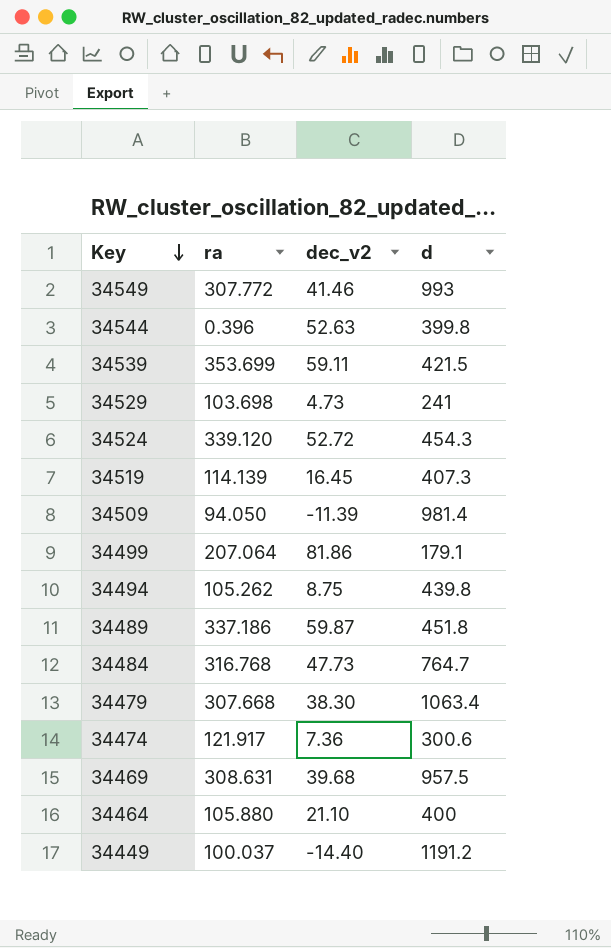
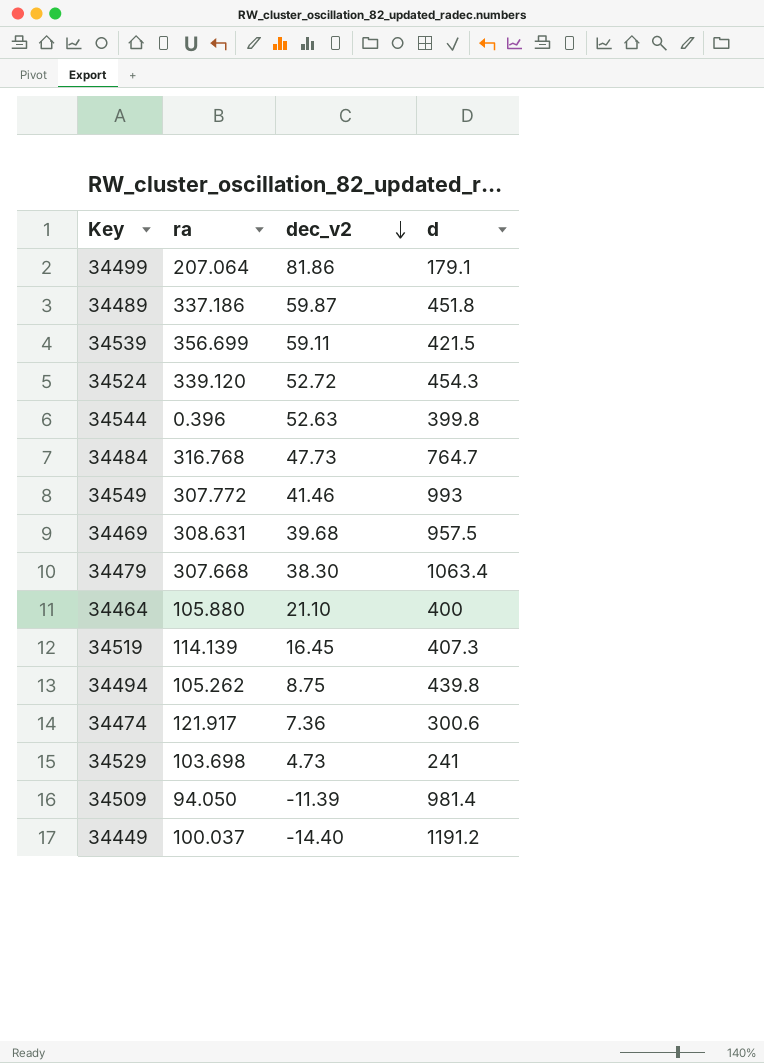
row order: Key descending -> dec_v2 descending
34539 | ra: 353.699 -> 356.699

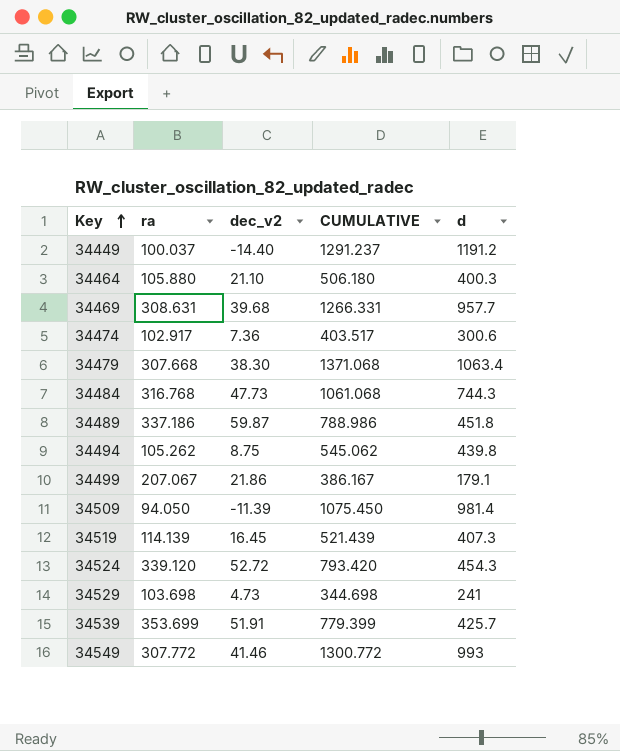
row order: dec_v2 descending -> Key ascending
column CUMULATIVE | formula: none -> [ra] + [d]
row 34544: 0.396 | 52.63 | 399.8 -> none
34464 | d: 400 -> 400.3
34469 | d: 957.5 -> 957.7
34474 | ra: 121.917 -> 102.917
34484 | d: 764.7 -> 744.3
34499 | ra: 207.064 -> 207.067
34499 | dec_v2: 81.86 -> 21.86
34539 | ra: 356.699 -> 353.699
34539 | dec_v2: 59.11 -> 51.91
34539 | d: 421.5 -> 425.7

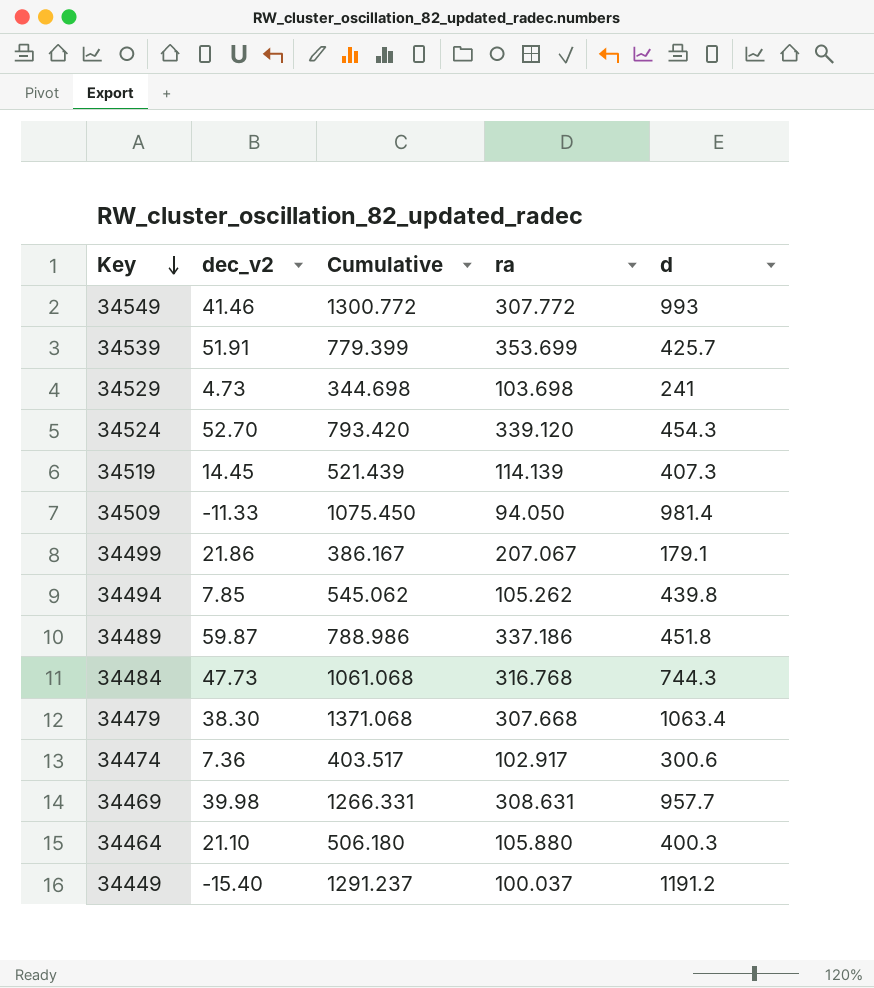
row order: Key ascending -> Key descending
column name: CUMULATIVE -> Cumulative
column ra | position: 2 -> 4
34524 | dec_v2: 52.72 -> 52.70
34519 | dec_v2: 16.45 -> 14.45
34509 | dec_v2: -11.39 -> -11.33
34494 | dec_v2: 8.75 -> 7.85
34469 | dec_v2: 39.68 -> 39.98
34449 | dec_v2: -14.40 -> -15.40

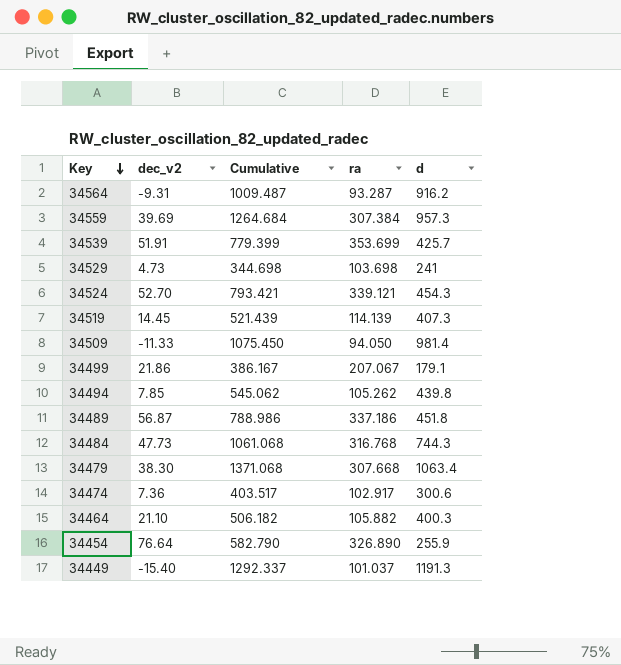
row 34549: 41.46 | 1300.772 | 307.772 | 993 -> none
row 34469: 39.98 | 1266.331 | 308.631 | 957.7 -> none
row 34564: none -> -9.31 | 1009.487 | 93.287 | 916.2
row 34559: none -> 39.69 | 1264.684 | 307.384 | 957.3
34524 | Cumulative: 793.420 -> 793.421
34524 | ra: 339.120 -> 339.121
34489 | dec_v2: 59.87 -> 56.87
34464 | Cumulative: 506.180 -> 506.182
34464 | ra: 105.880 -> 105.882
row 34454: none -> 76.64 | 582.790 | 326.890 | 255.9
34449 | Cumulative: 1291.237 -> 1292.337
34449 | ra: 100.037 -> 101.037
34449 | d: 1191.2 -> 1191.3

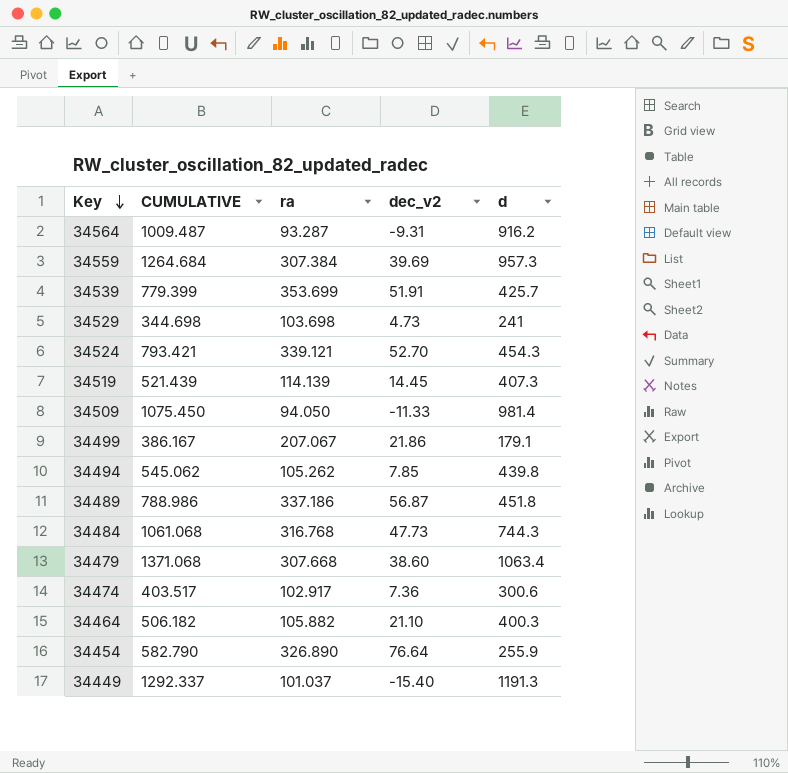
column name: Cumulative -> CUMULATIVE
column dec_v2 | position: 2 -> 4
34479 | dec_v2: 38.30 -> 38.60

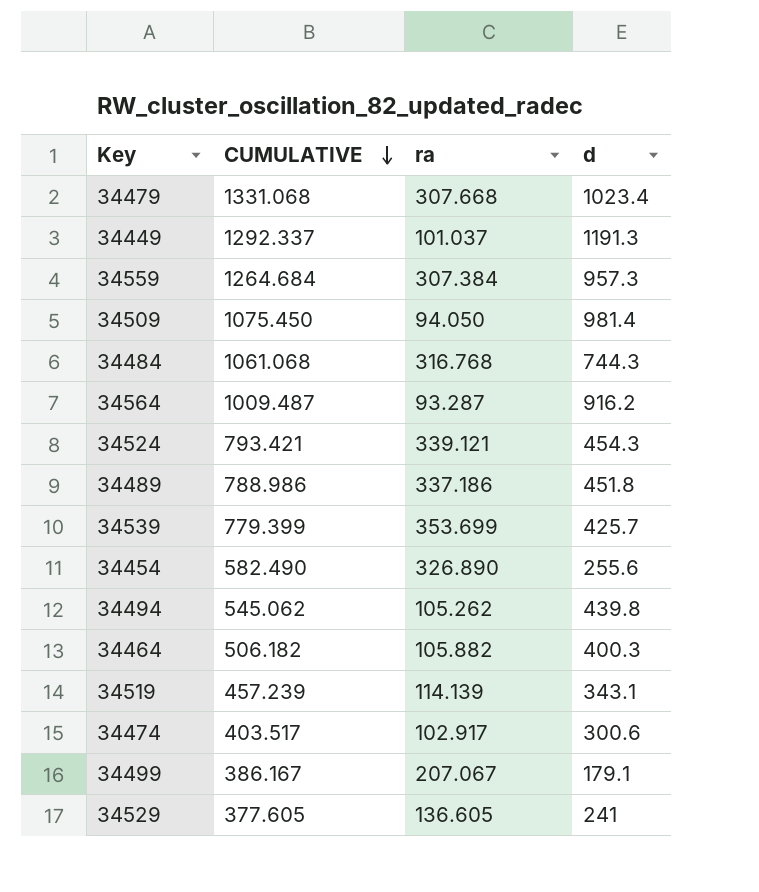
row order: Key descending -> CUMULATIVE descending
column dec_v2 | position: 4 -> none
34479 | CUMULATIVE: 1371.068 -> 1331.068
34479 | d: 1063.4 -> 1023.4
34454 | CUMULATIVE: 582.790 -> 582.490
34454 | d: 255.9 -> 255.6
34519 | CUMULATIVE: 521.439 -> 457.239
34519 | d: 407.3 -> 343.1
34529 | CUMULATIVE: 344.698 -> 377.605
34529 | ra: 103.698 -> 136.605

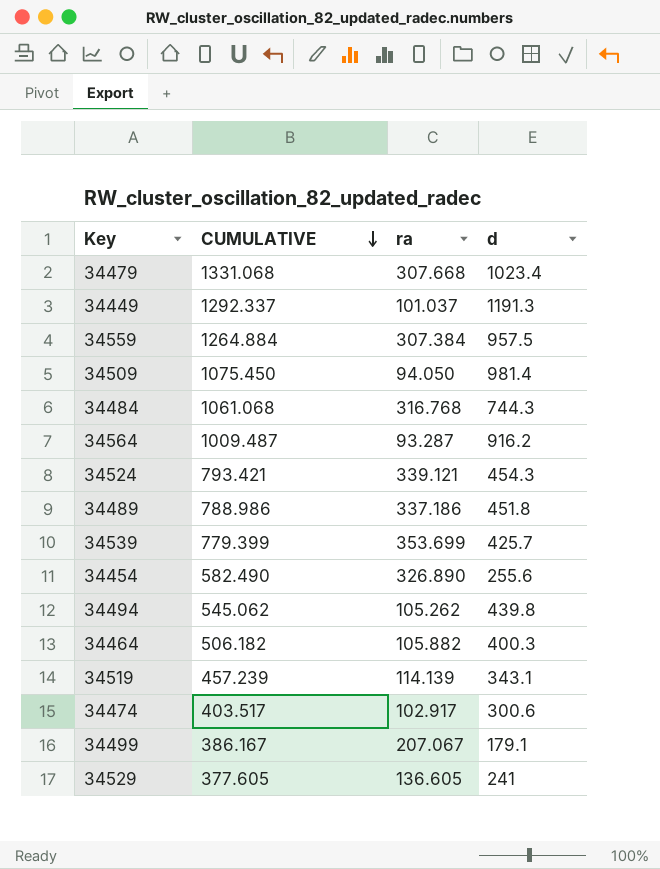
34559 | CUMULATIVE: 1264.684 -> 1264.884
34559 | d: 957.3 -> 957.5

